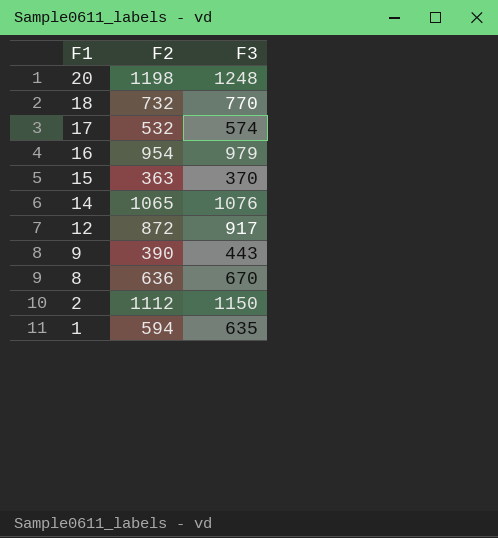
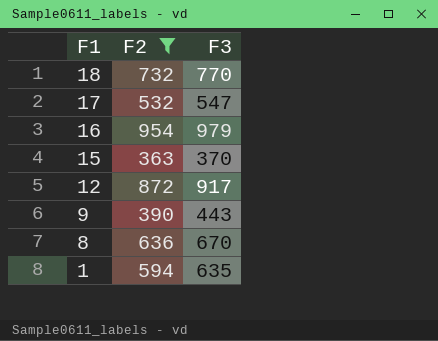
filter: none -> F2 <= 954
17 | F3: 574 -> 547

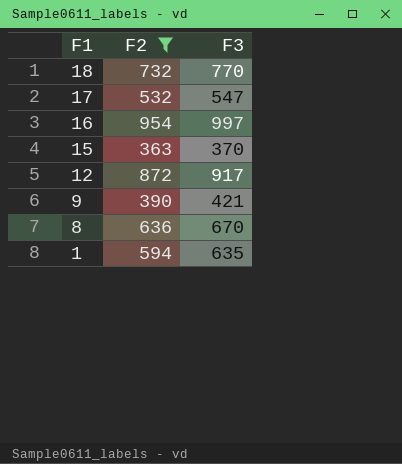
16 | F3: 979 -> 997
9 | F3: 443 -> 421

